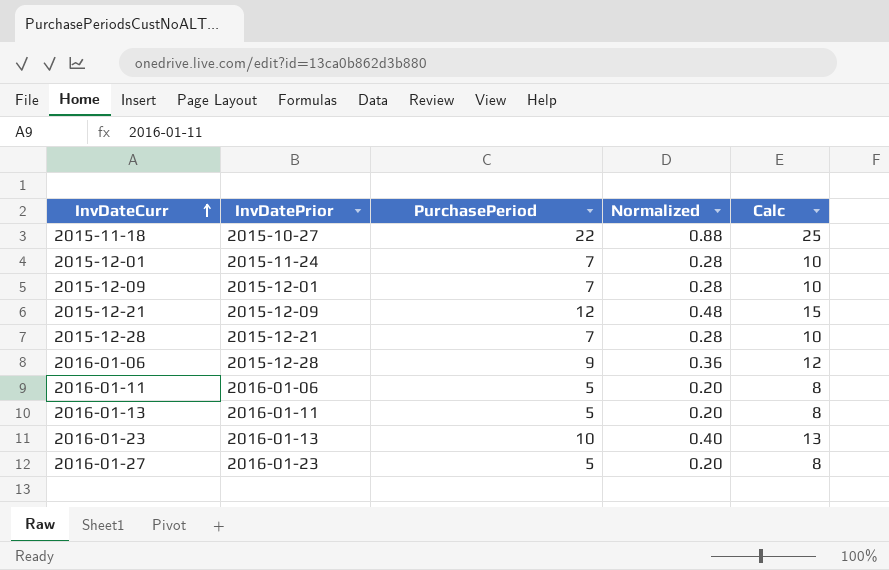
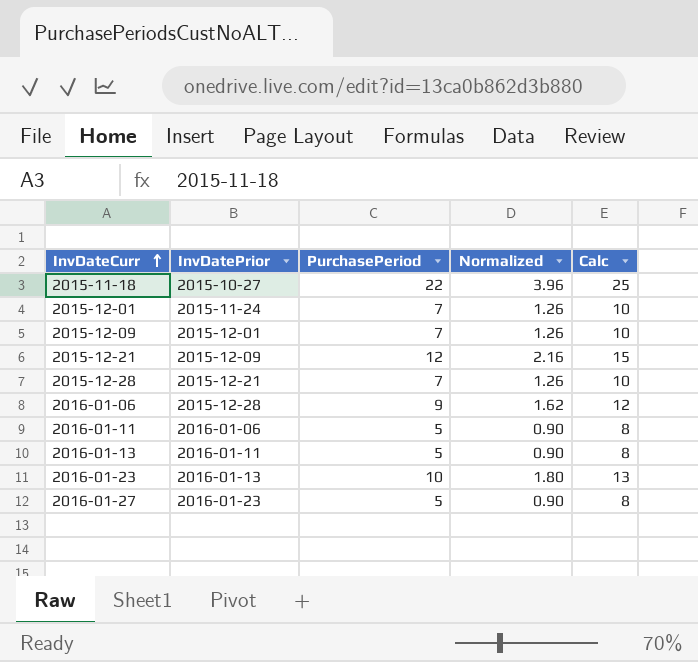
column Normalized | formula: [PurchasePeriod] * 0.04 -> [PurchasePeriod] * 0.18

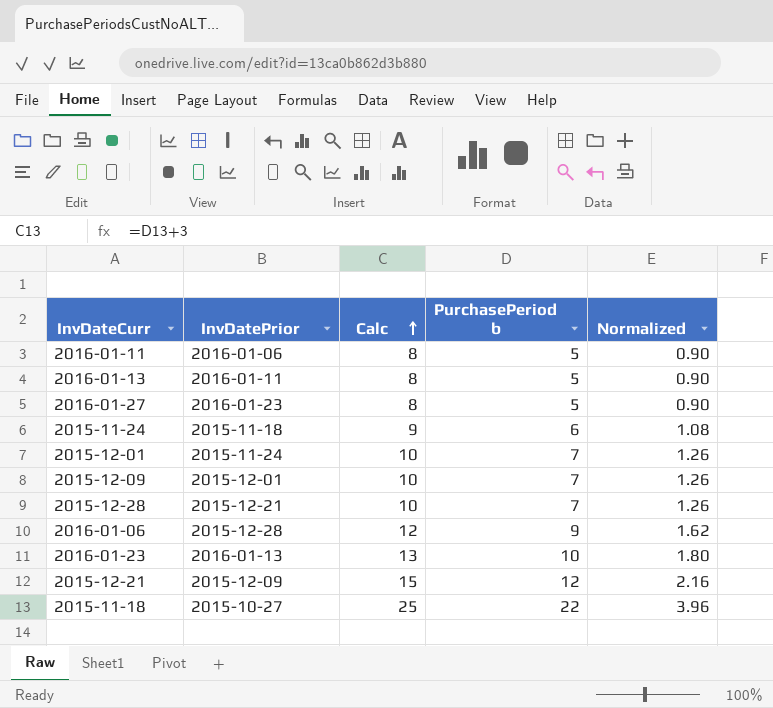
row order: InvDateCurr ascending -> Calc ascending
column Calc | position: 5 -> 3
column name: PurchasePeriod -> PurchasePeriod b
row 2015-11-24: none -> 2015-11-18 | 9 | 6 | 1.08

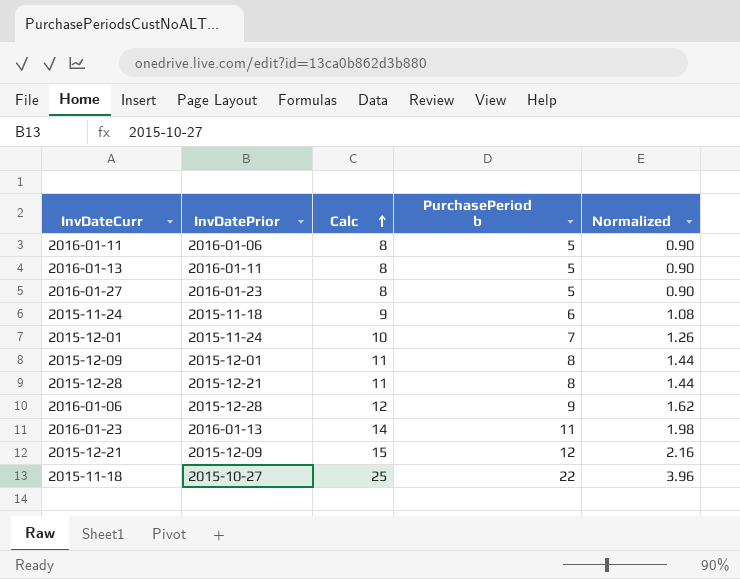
2015-12-09 | Calc: 10 -> 11
2015-12-09 | PurchasePeriod b: 7 -> 8
2015-12-09 | Normalized: 1.26 -> 1.44
2015-12-28 | Calc: 10 -> 11
2015-12-28 | PurchasePeriod b: 7 -> 8
2015-12-28 | Normalized: 1.26 -> 1.44
2016-01-23 | Calc: 13 -> 14
2016-01-23 | PurchasePeriod b: 10 -> 11
2016-01-23 | Normalized: 1.80 -> 1.98

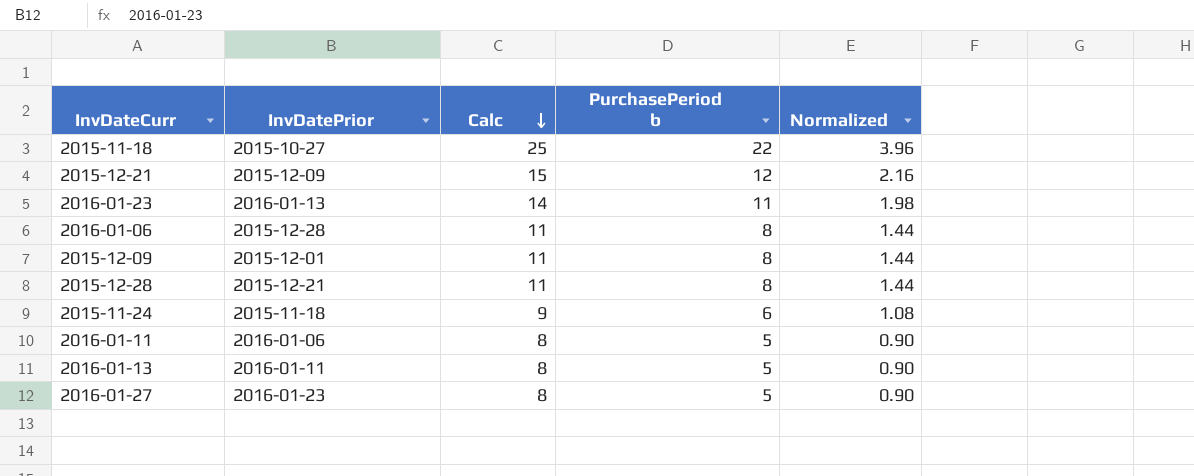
row order: Calc ascending -> Calc descending
row 2015-12-01: 2015-11-24 | 10 | 7 | 1.26 -> none
2016-01-06 | Calc: 12 -> 11
2016-01-06 | PurchasePeriod b: 9 -> 8
2016-01-06 | Normalized: 1.62 -> 1.44

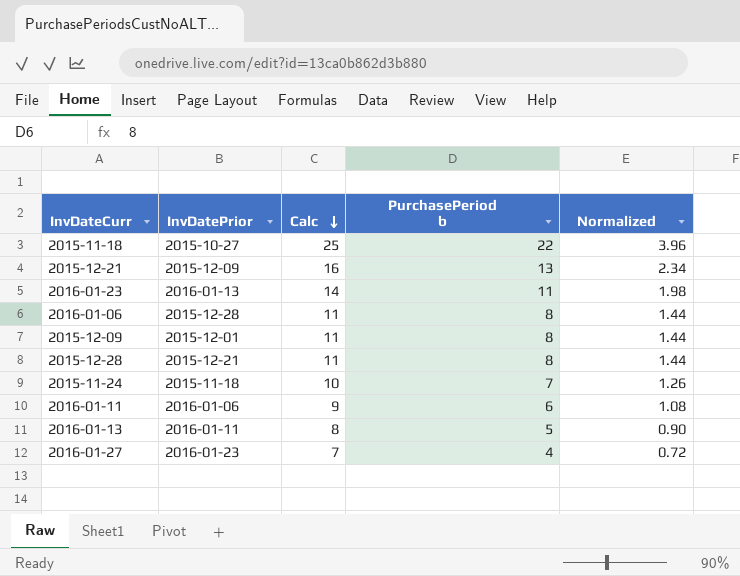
2015-12-21 | Calc: 15 -> 16
2015-12-21 | PurchasePeriod b: 12 -> 13
2015-12-21 | Normalized: 2.16 -> 2.34
2015-11-24 | Calc: 9 -> 10
2015-11-24 | PurchasePeriod b: 6 -> 7
2015-11-24 | Normalized: 1.08 -> 1.26
2016-01-11 | Calc: 8 -> 9
2016-01-11 | PurchasePeriod b: 5 -> 6
2016-01-11 | Normalized: 0.90 -> 1.08
2016-01-27 | Calc: 8 -> 7
2016-01-27 | PurchasePeriod b: 5 -> 4
2016-01-27 | Normalized: 0.90 -> 0.72

